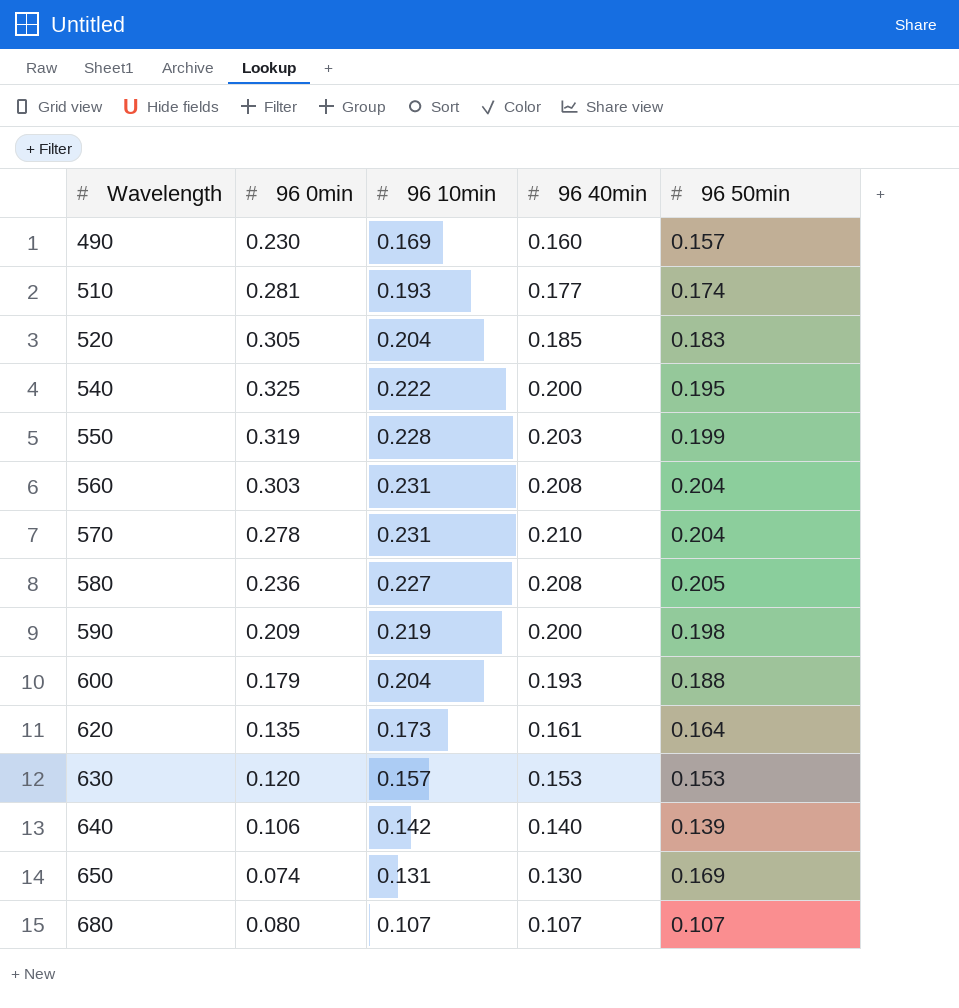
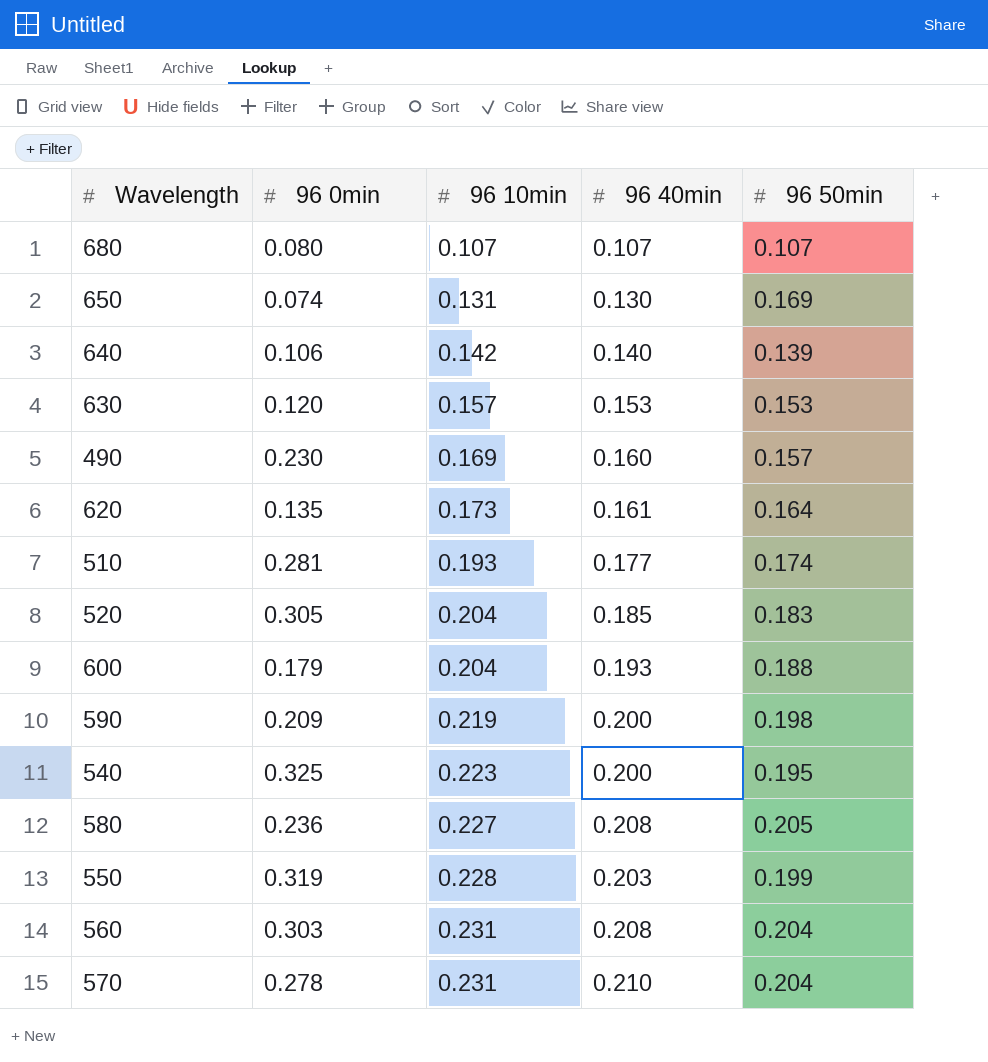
row order: Wavelength ascending -> 96 10min ascending
540 | 96 10min: 0.222 -> 0.223

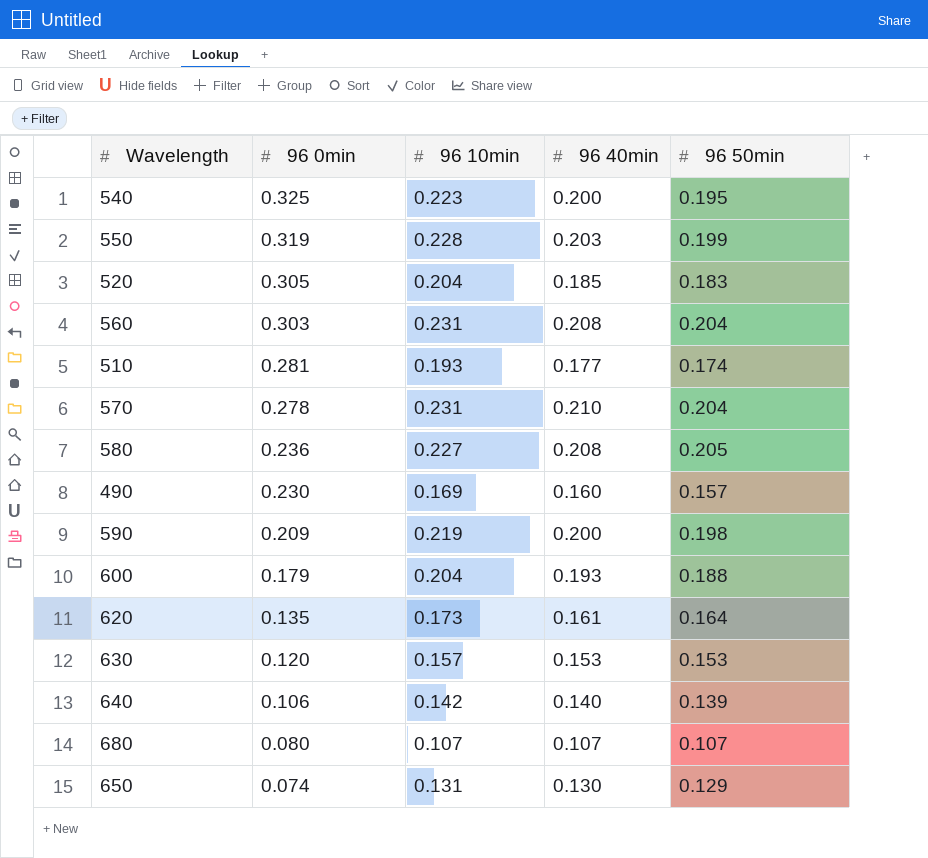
row order: 96 10min ascending -> 96 0min descending
650 | 96 50min: 0.169 -> 0.129

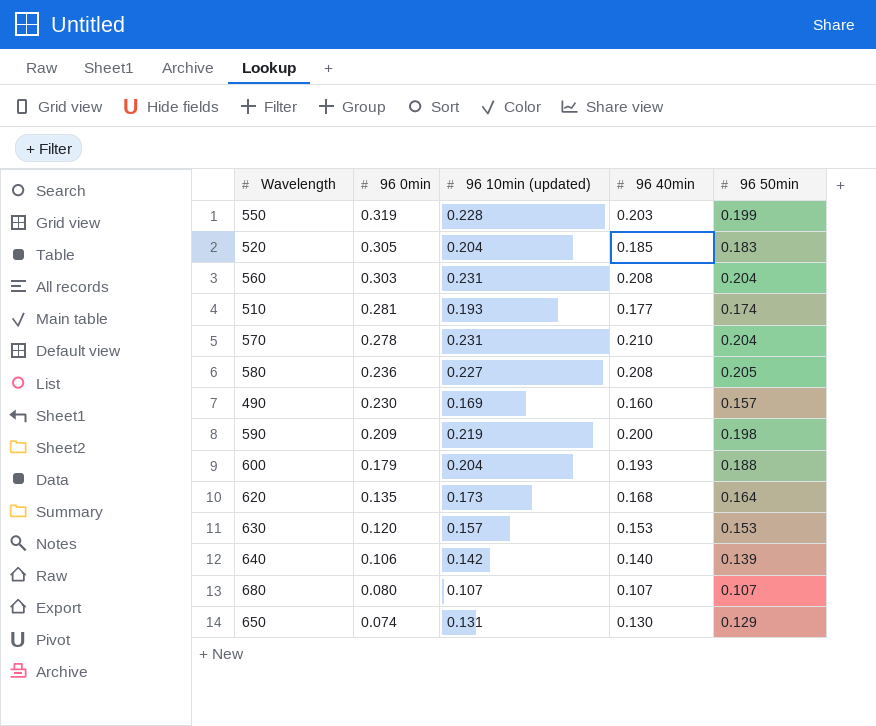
column name: 96 10min -> 96 10min (updated)
row 540: 0.325 | 0.223 | 0.200 | 0.195 -> none
620 | 96 40min: 0.161 -> 0.168

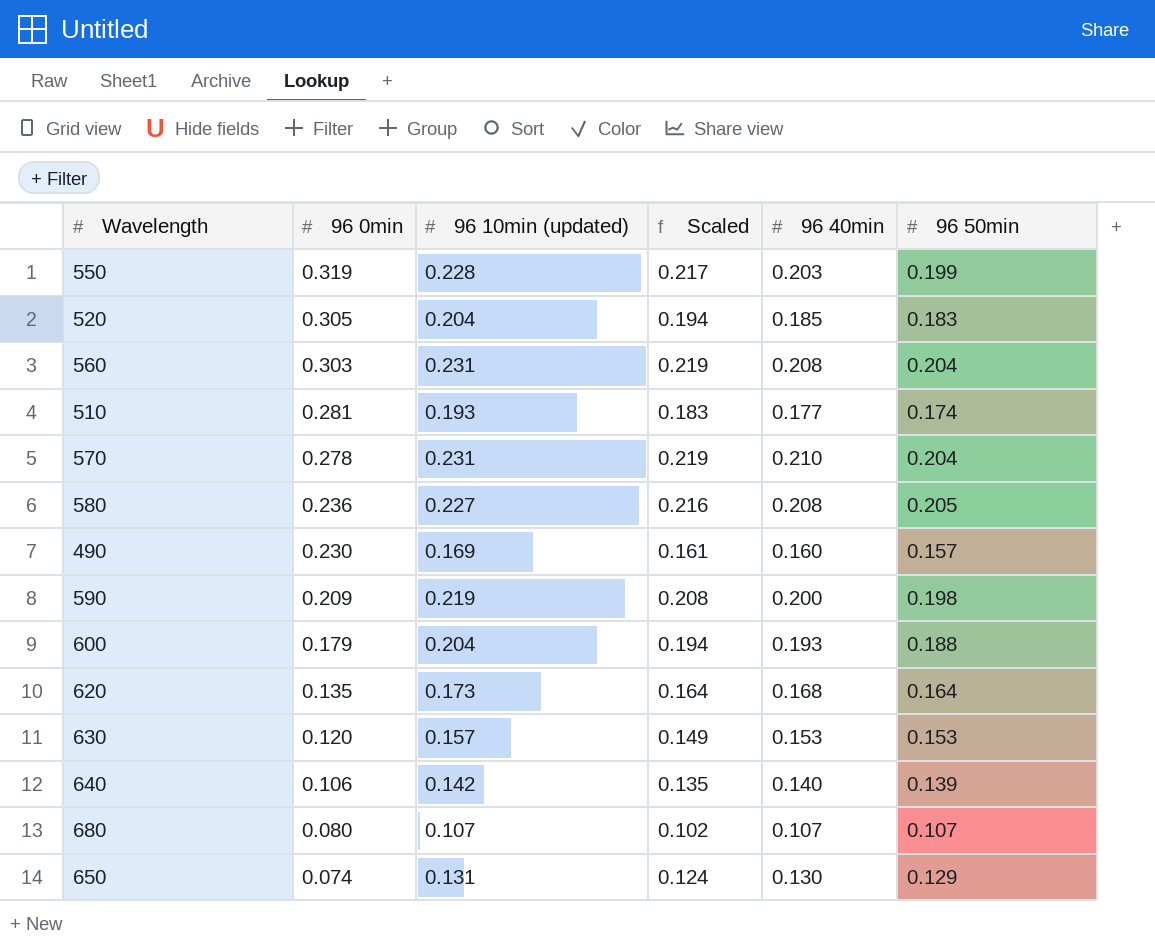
column Scaled | formula: none -> [96 10min (updated)] * 0.95

